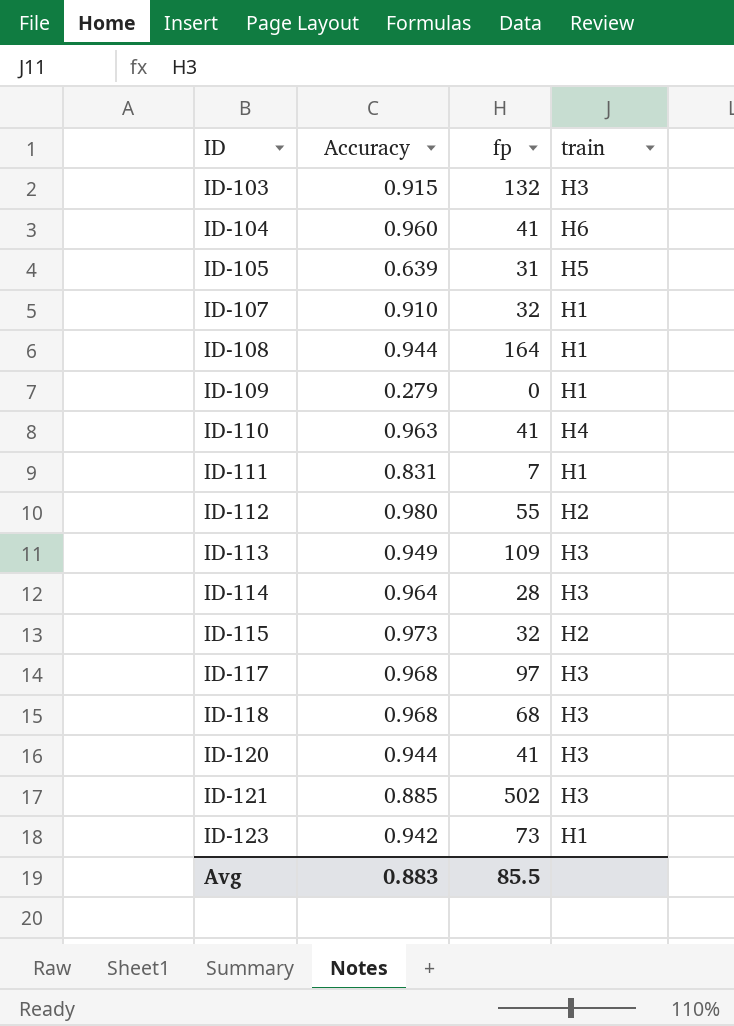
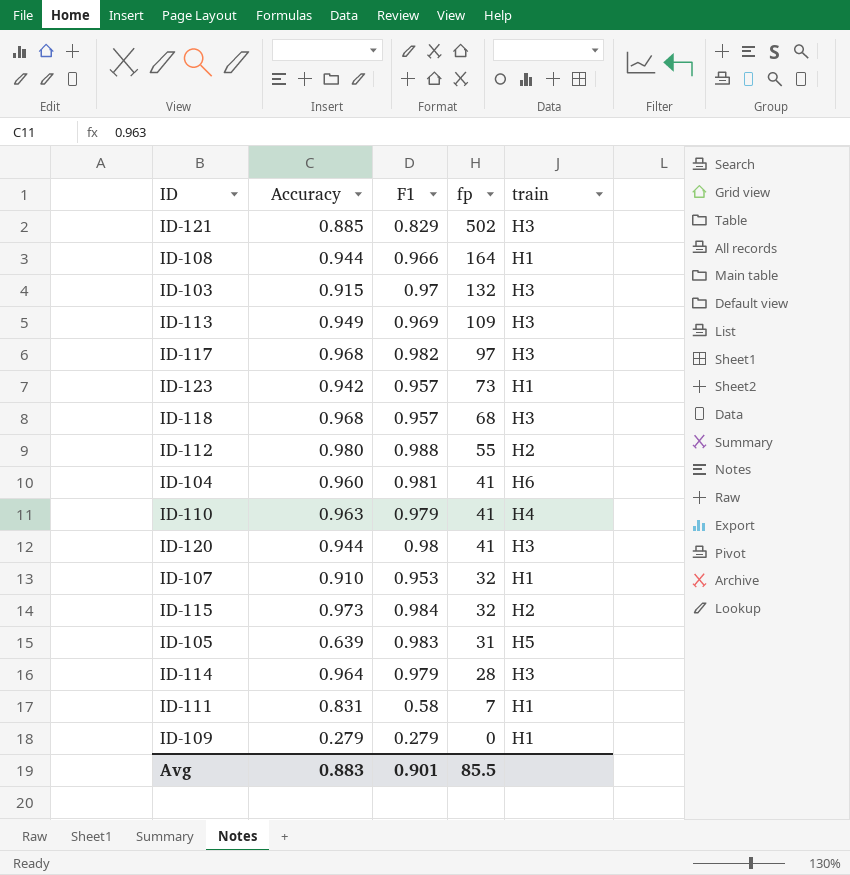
row order: ID ascending -> fp descending
column F1 | position: none -> 3

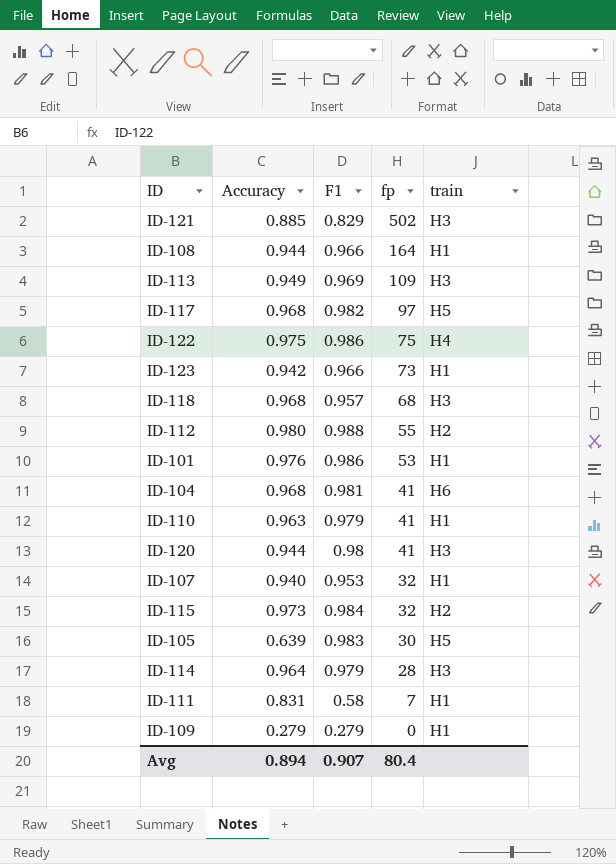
row ID-103: 0.915 | 0.97 | 132 | H3 -> none
ID-117 | train: H3 -> H5
row ID-122: none -> 0.975 | 0.986 | 75 | H4
ID-123 | F1: 0.957 -> 0.966
row ID-101: none -> 0.976 | 0.986 | 53 | H1
ID-104 | Accuracy: 0.960 -> 0.968
ID-110 | train: H4 -> H1
ID-107 | Accuracy: 0.910 -> 0.940
ID-105 | fp: 31 -> 30
Avg | Accuracy: 0.883 -> 0.894
Avg | F1: 0.901 -> 0.907
Avg | fp: 85.5 -> 80.4

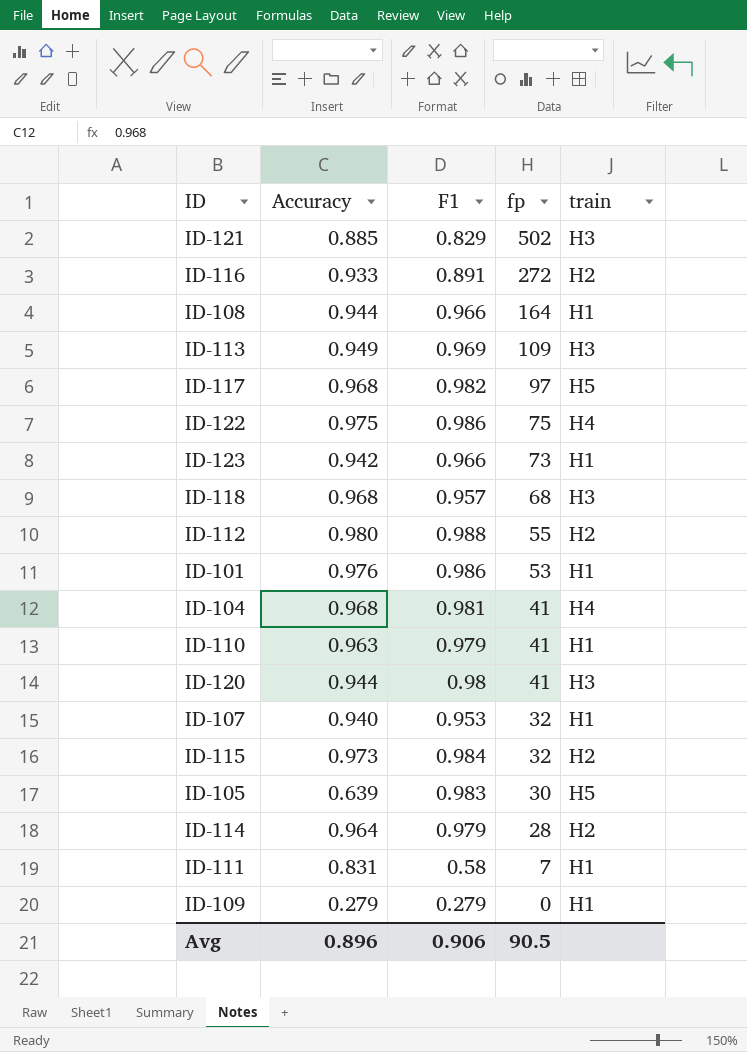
row ID-116: none -> 0.933 | 0.891 | 272 | H2
ID-104 | train: H6 -> H4
ID-114 | train: H3 -> H2
Avg | Accuracy: 0.894 -> 0.896
Avg | F1: 0.907 -> 0.906
Avg | fp: 80.4 -> 90.5

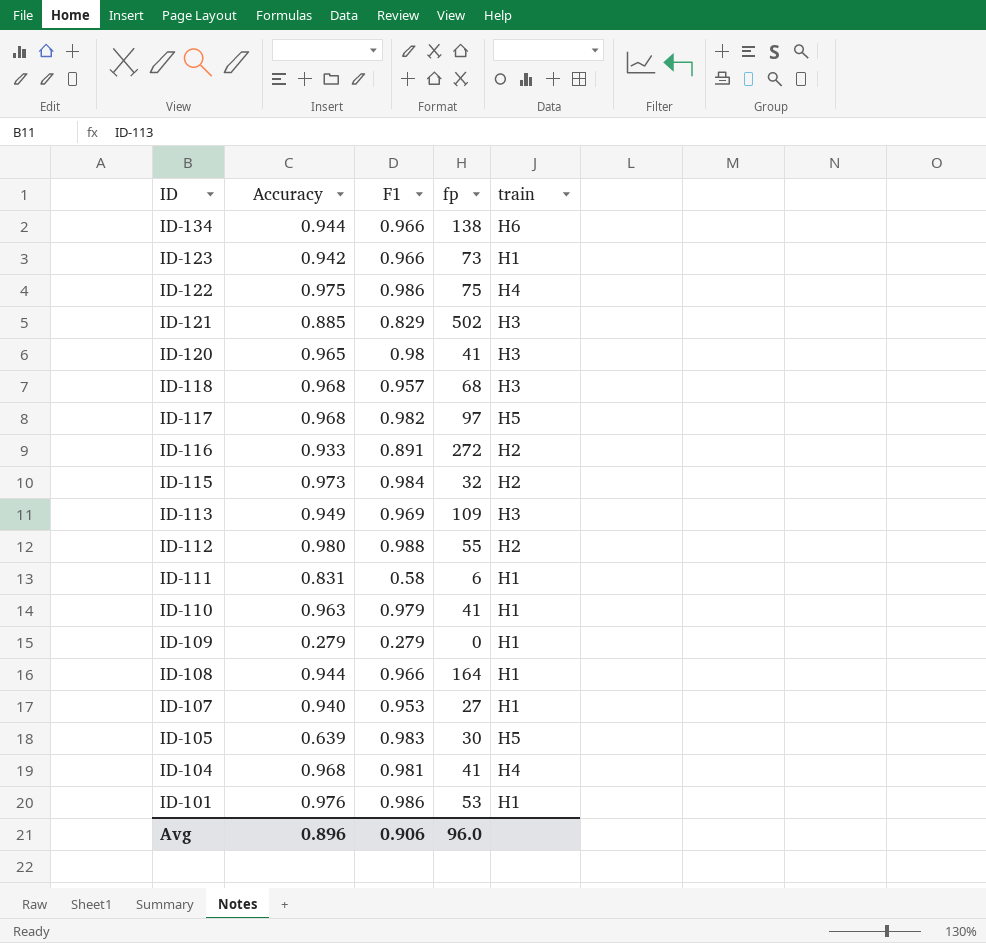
row order: fp descending -> ID descending
row ID-114: 0.964 | 0.979 | 28 | H2 -> none
row ID-134: none -> 0.944 | 0.966 | 138 | H6
ID-120 | Accuracy: 0.944 -> 0.965
ID-111 | fp: 7 -> 6
ID-107 | fp: 32 -> 27
Avg | fp: 90.5 -> 96.0

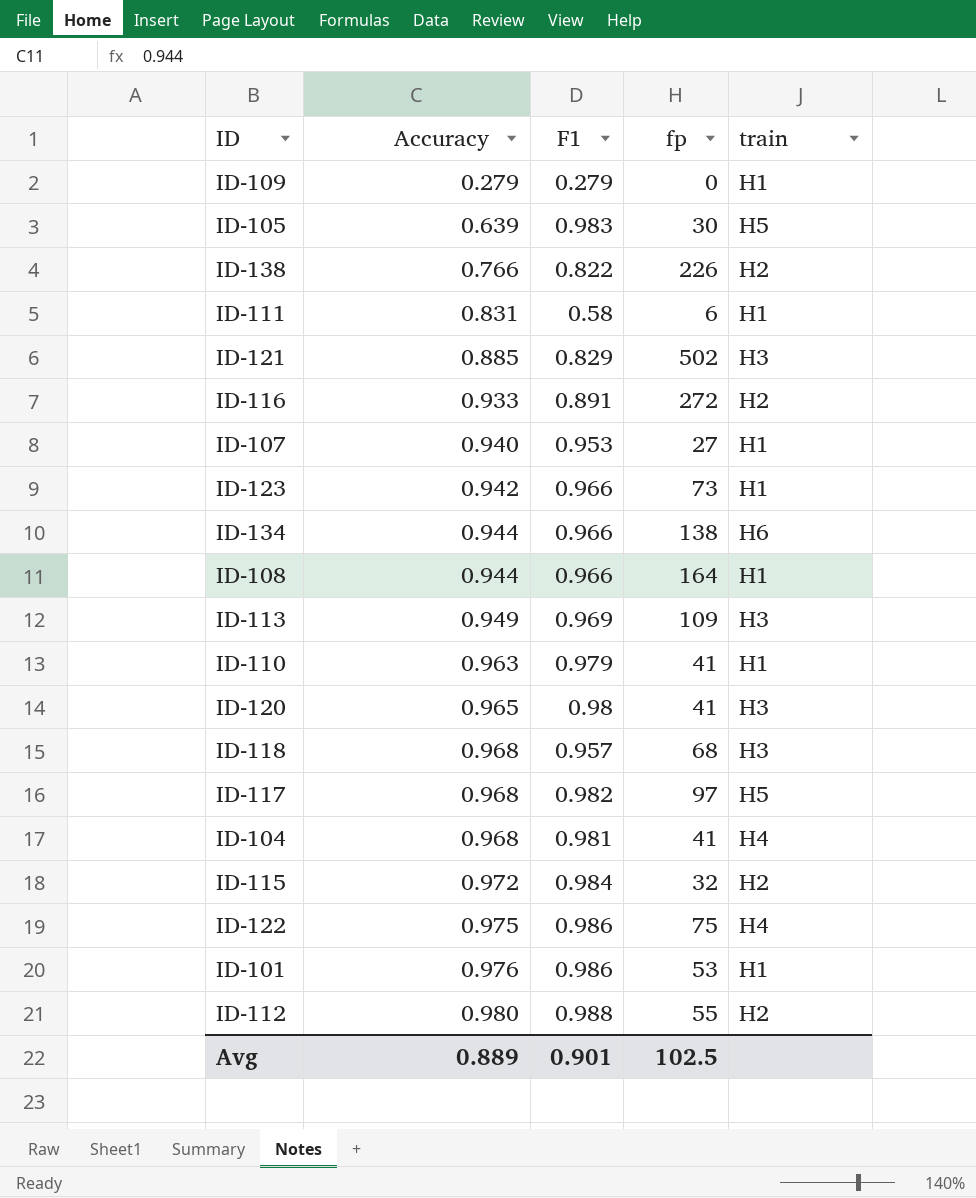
row order: ID descending -> Accuracy ascending
row ID-138: none -> 0.766 | 0.822 | 226 | H2
ID-115 | Accuracy: 0.973 -> 0.972
Avg | Accuracy: 0.896 -> 0.889
Avg | F1: 0.906 -> 0.901
Avg | fp: 96.0 -> 102.5

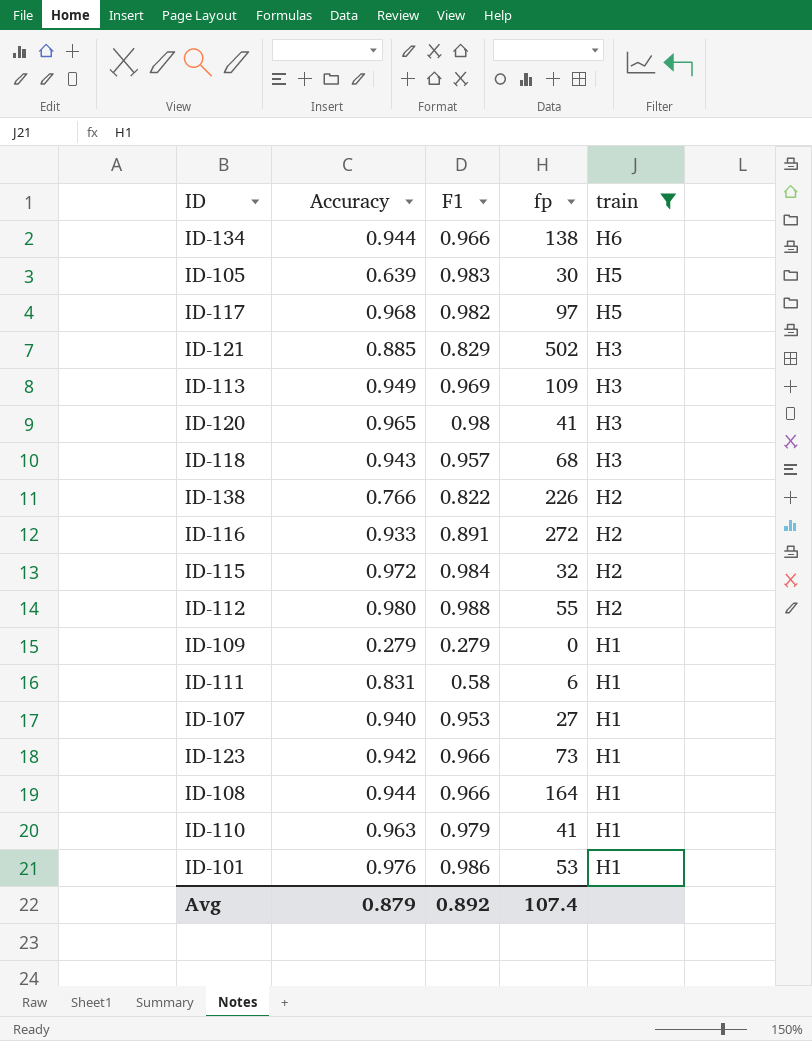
filter: none -> train != H4
row order: Accuracy ascending -> train descending
ID-118 | Accuracy: 0.968 -> 0.943
Avg | Accuracy: 0.889 -> 0.879
Avg | F1: 0.901 -> 0.892
Avg | fp: 102.5 -> 107.4

